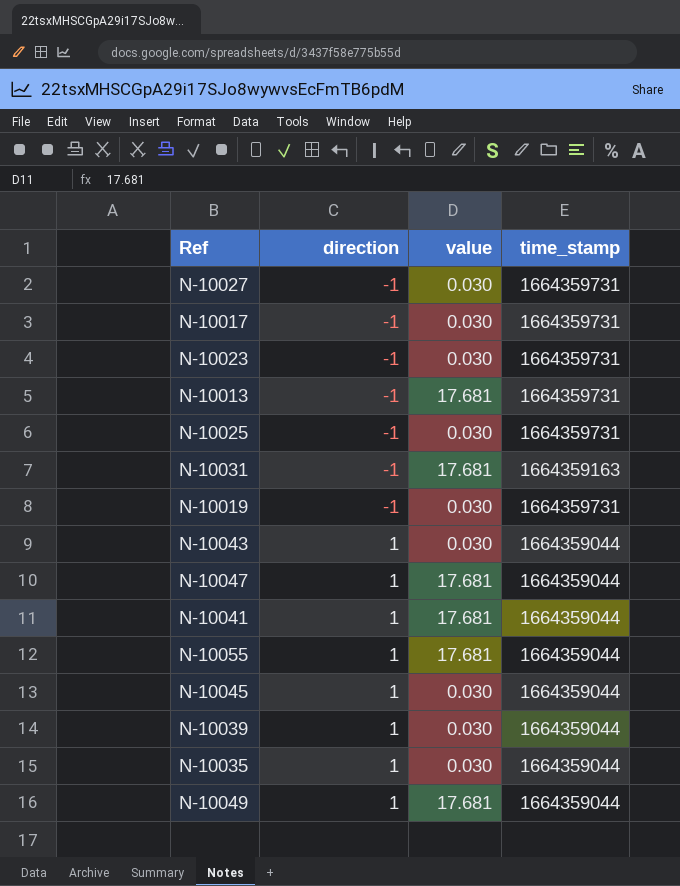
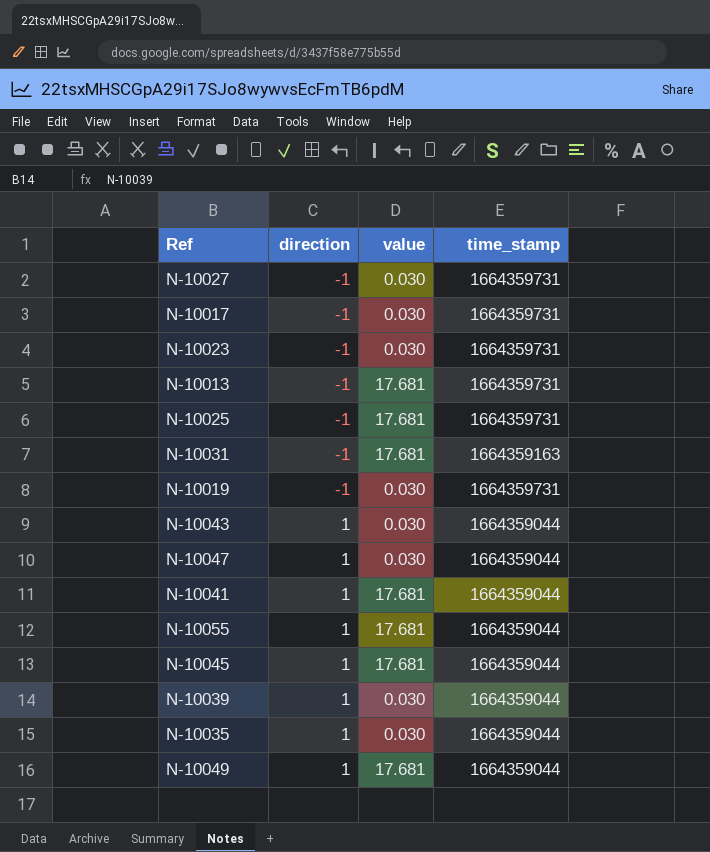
N-10025 | value: 0.030 -> 17.681
N-10047 | value: 17.681 -> 0.030
N-10045 | value: 0.030 -> 17.681

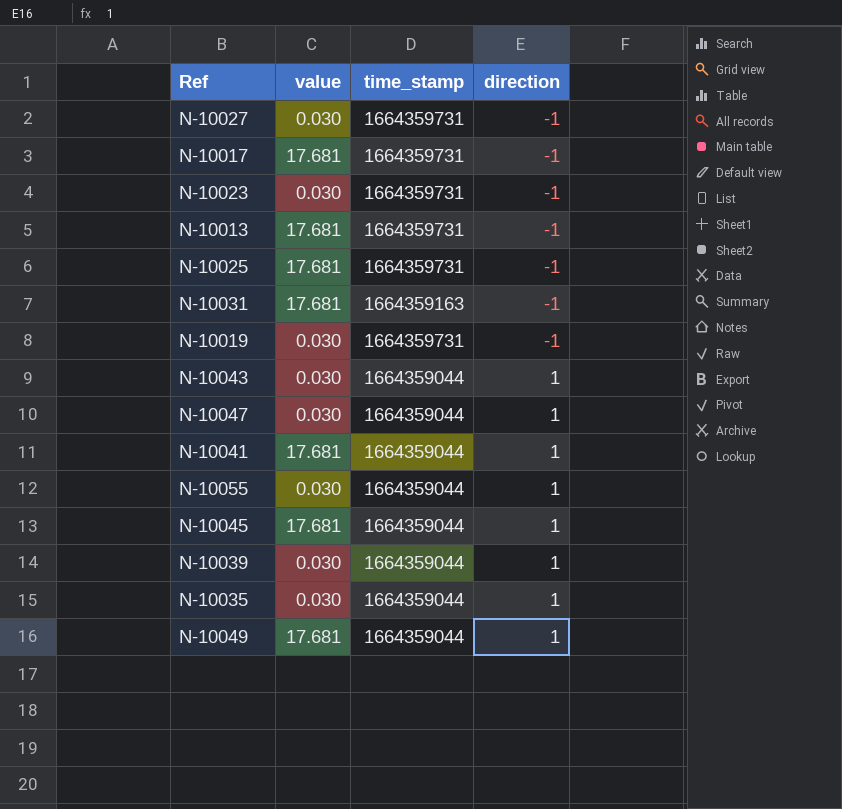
column direction | position: 2 -> 4
N-10017 | value: 0.030 -> 17.681
N-10055 | value: 17.681 -> 0.030

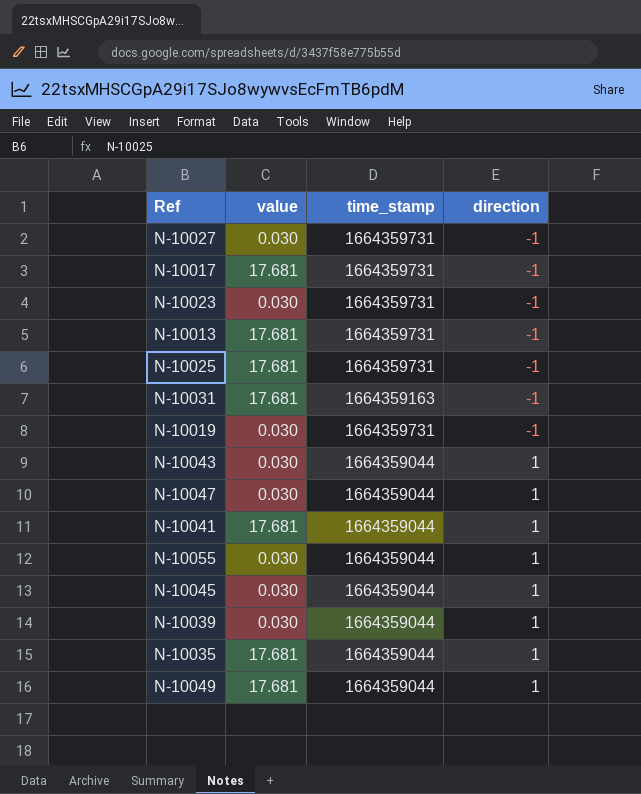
N-10045 | value: 17.681 -> 0.030
N-10035 | value: 0.030 -> 17.681

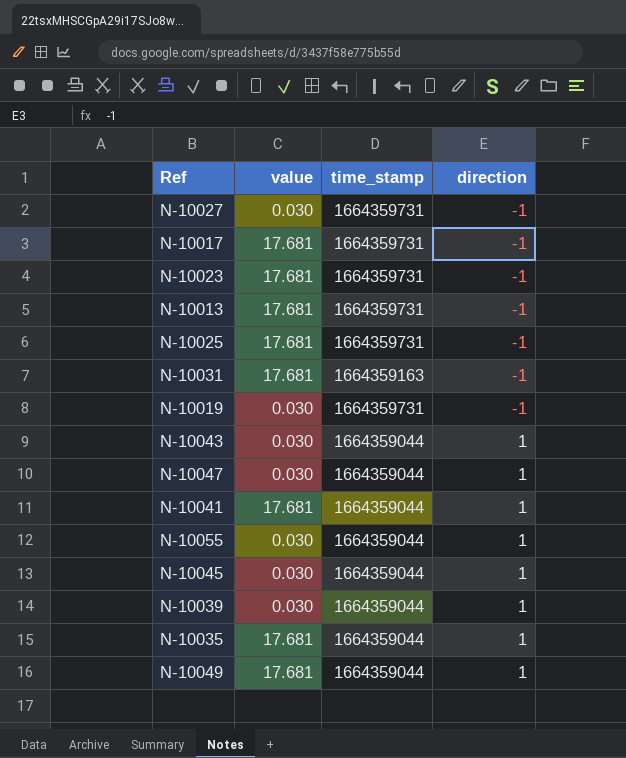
N-10023 | value: 0.030 -> 17.681

